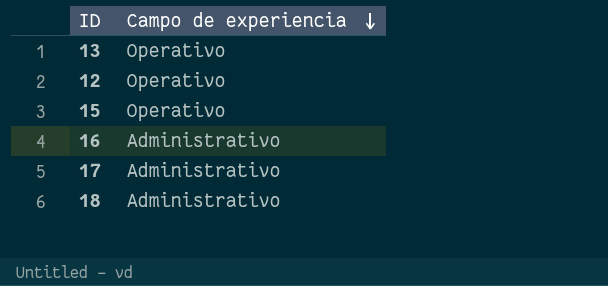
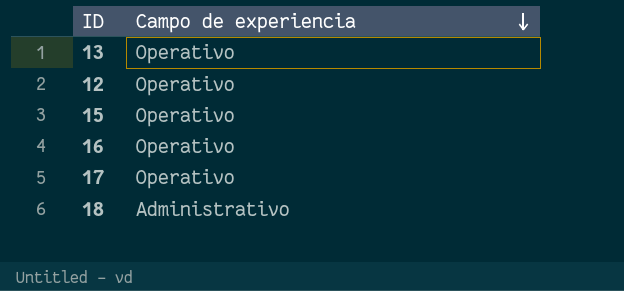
16 | Campo de experiencia: Administrativo -> Operativo
17 | Campo de experiencia: Administrativo -> Operativo

